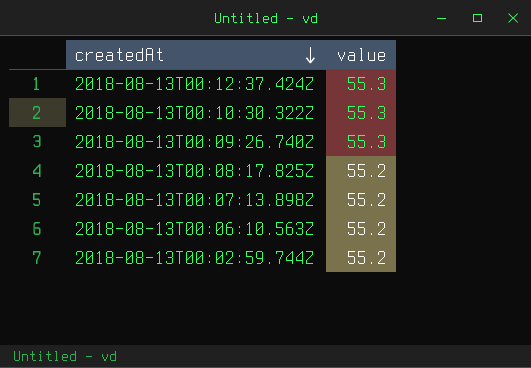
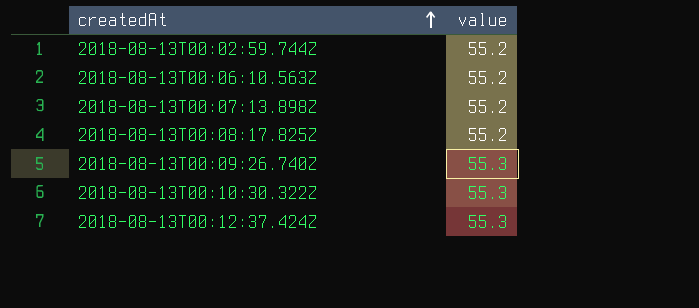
row order: createdAt descending -> createdAt ascending

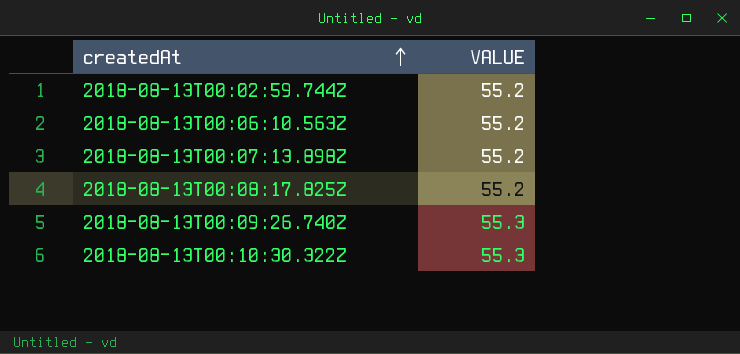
column name: value -> VALUE
row 2018-08-13T00:12:37.424Z: 55.3 -> none

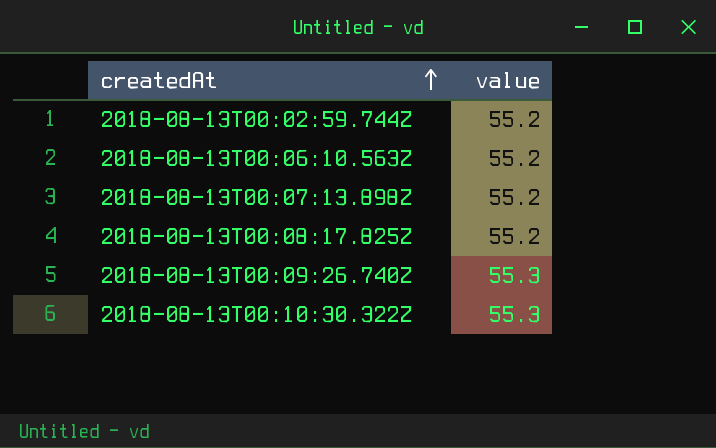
column name: VALUE -> value

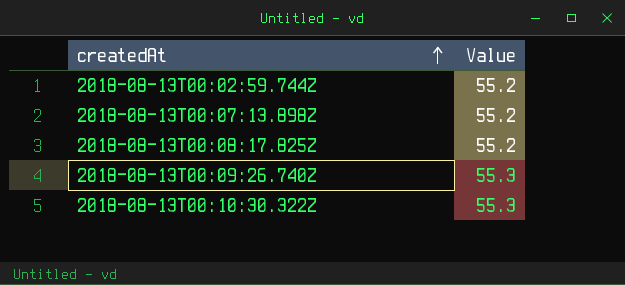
column name: value -> Value
row 2018-08-13T00:06:10.563Z: 55.2 -> none

